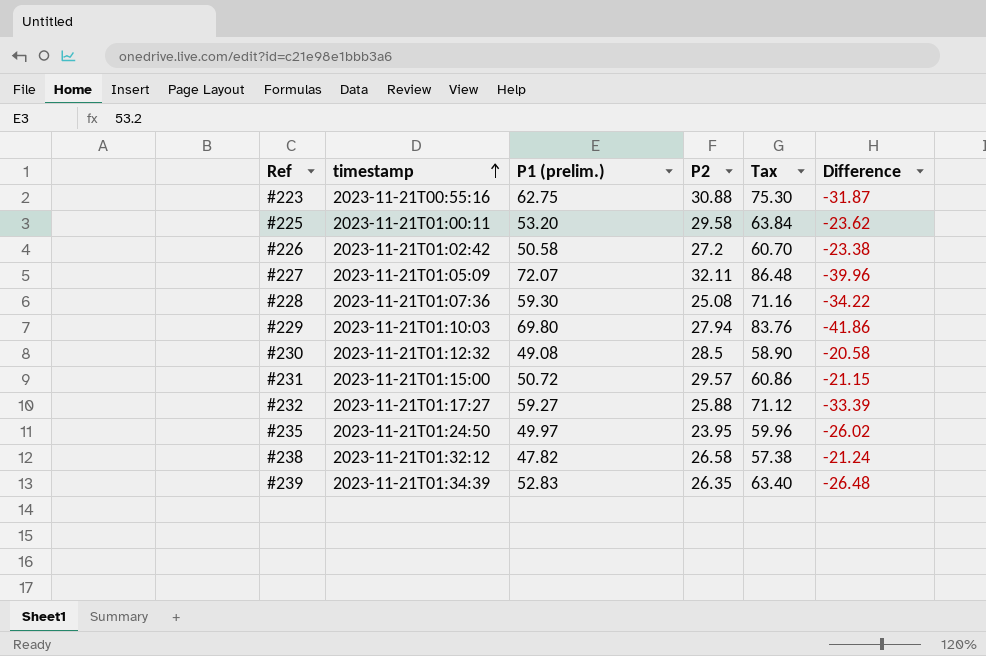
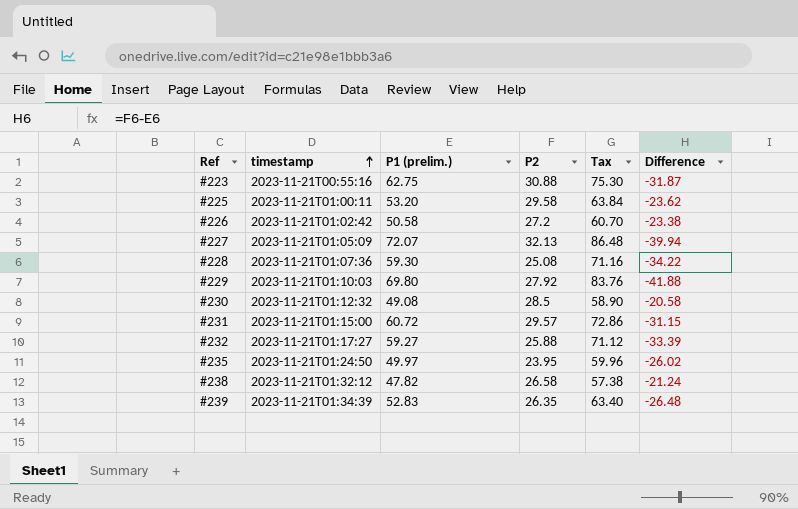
#227 | P2: 32.11 -> 32.13
#227 | Difference: -39.96 -> -39.94
#229 | P2: 27.94 -> 27.92
#229 | Difference: -41.86 -> -41.88
#231 | P1 (prelim.): 50.72 -> 60.72
#231 | Tax: 60.86 -> 72.86
#231 | Difference: -21.15 -> -31.15

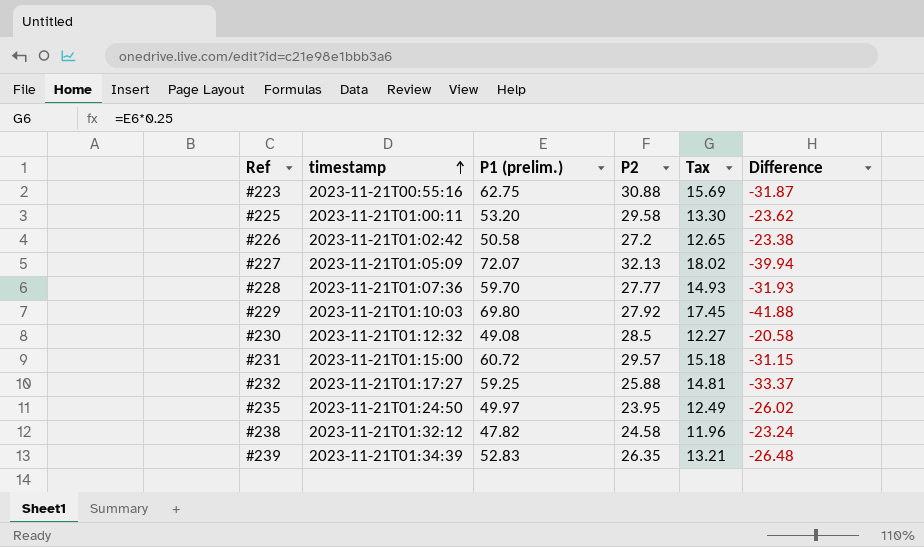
column Tax | formula: [P1 (prelim.)] * 1.2 -> [P1 (prelim.)] * 0.25
#228 | P1 (prelim.): 59.30 -> 59.70
#228 | P2: 25.08 -> 27.77
#228 | Difference: -34.22 -> -31.93
#232 | P1 (prelim.): 59.27 -> 59.25
#232 | Difference: -33.39 -> -33.37
#238 | P2: 26.58 -> 24.58
#238 | Difference: -21.24 -> -23.24

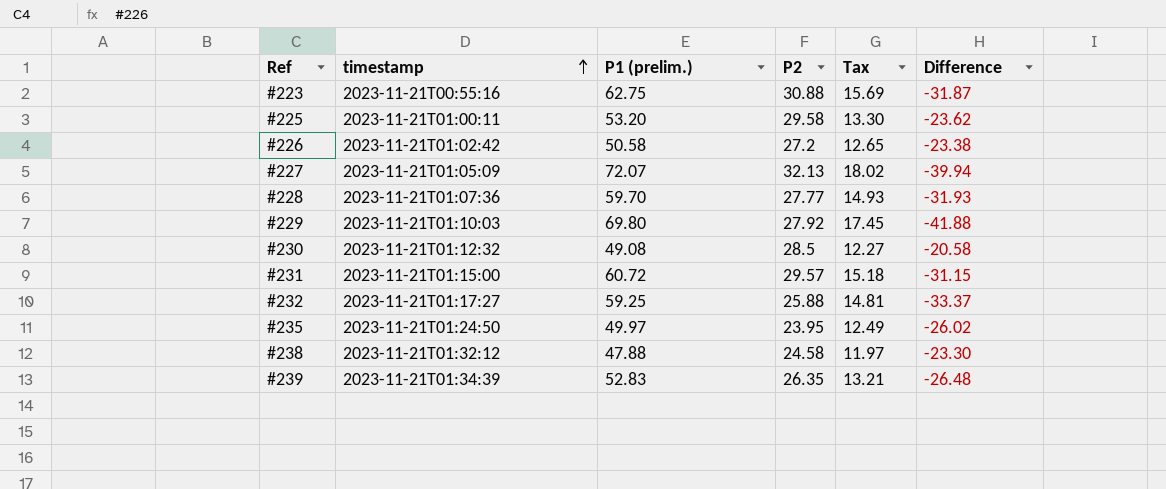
#238 | P1 (prelim.): 47.82 -> 47.88
#238 | Tax: 11.96 -> 11.97
#238 | Difference: -23.24 -> -23.30

